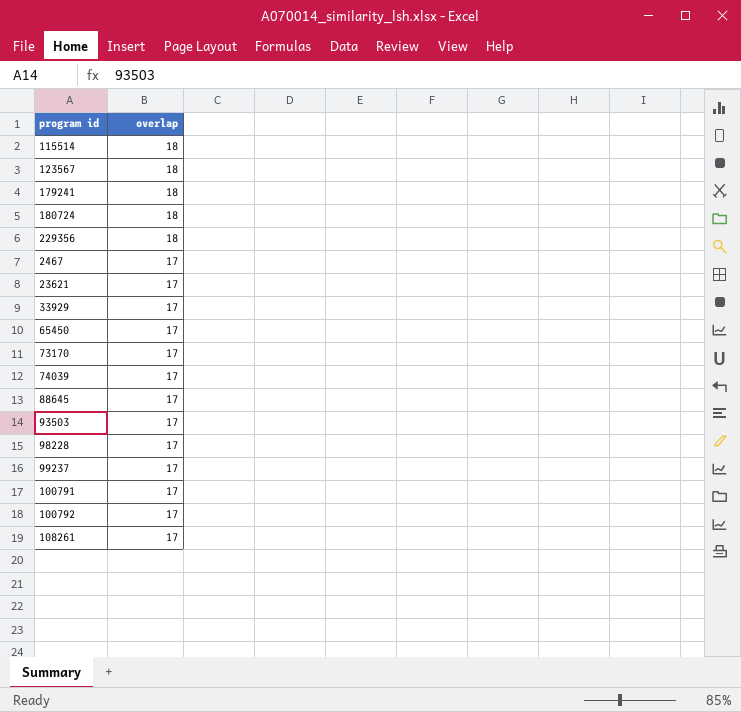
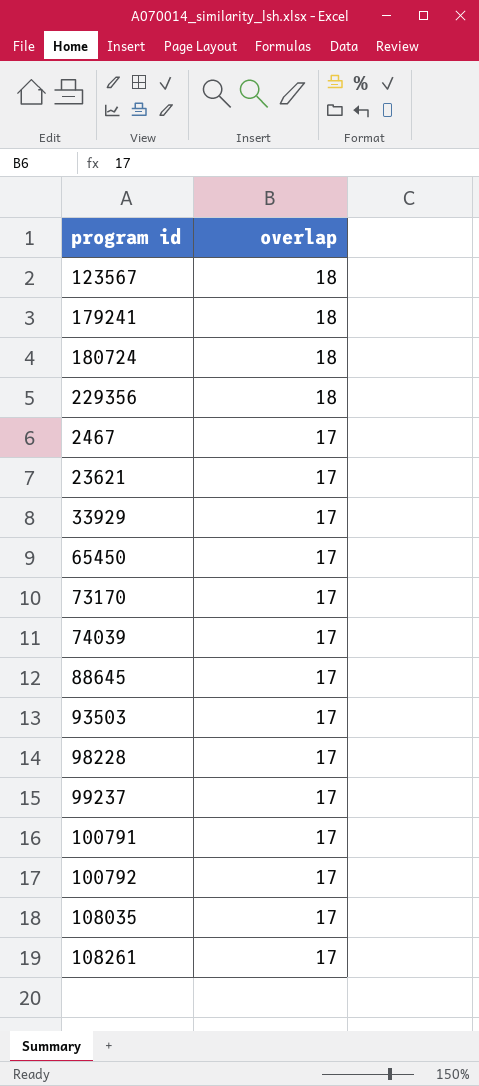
row 115514: 18 -> none
row 108035: none -> 17

